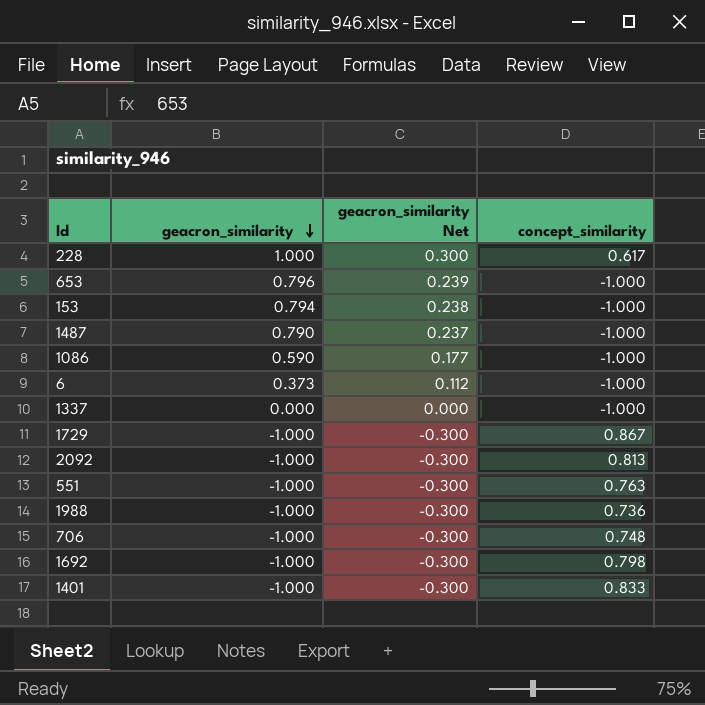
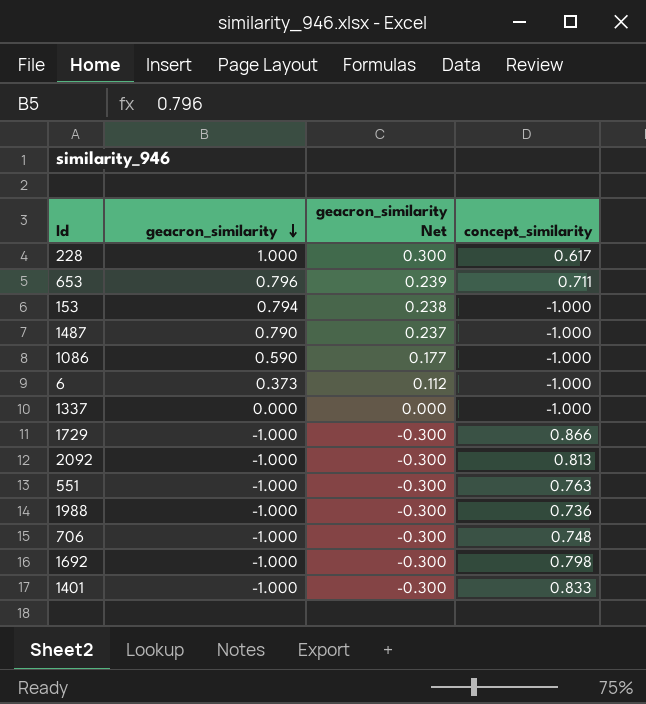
653 | concept_similarity: -1.000 -> 0.711
1729 | concept_similarity: 0.867 -> 0.866

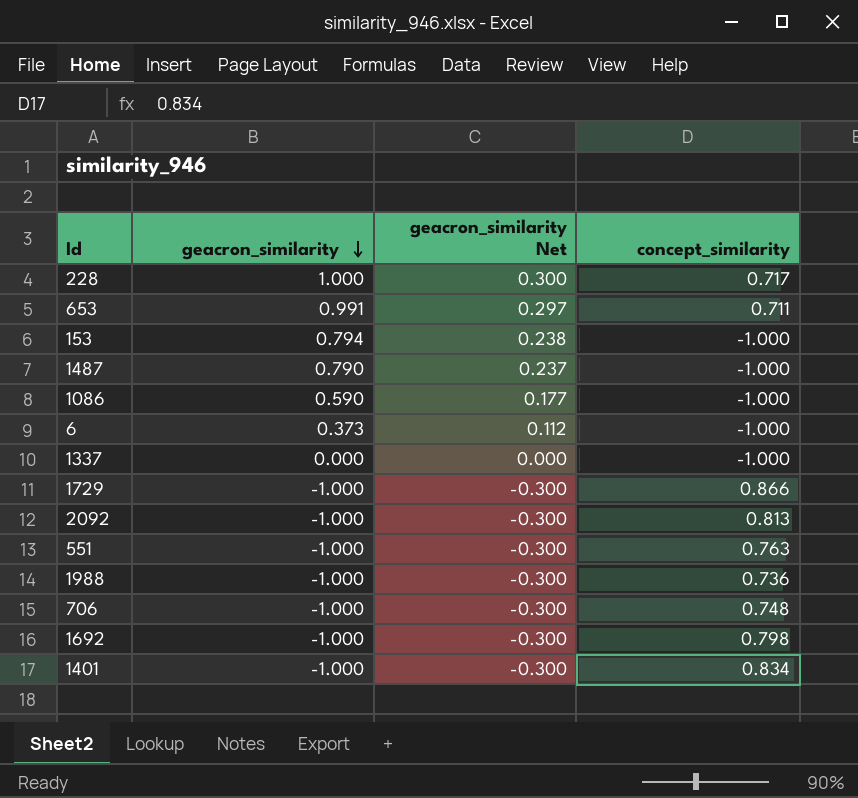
228 | concept_similarity: 0.617 -> 0.717
653 | geacron_similarity: 0.796 -> 0.991
653 | geacron_similarity Net: 0.239 -> 0.297
1401 | concept_similarity: 0.833 -> 0.834

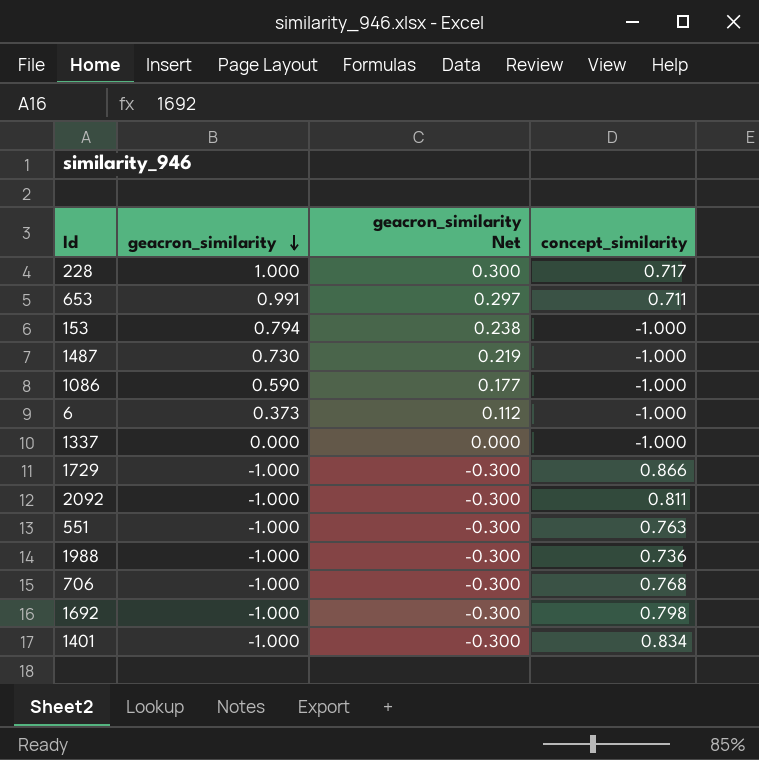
1487 | geacron_similarity: 0.790 -> 0.730
1487 | geacron_similarity Net: 0.237 -> 0.219
2092 | concept_similarity: 0.813 -> 0.811
706 | concept_similarity: 0.748 -> 0.768

